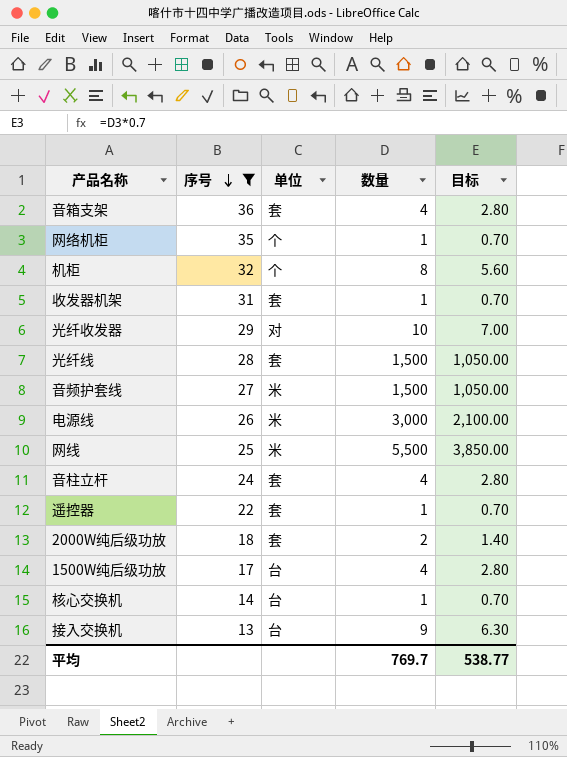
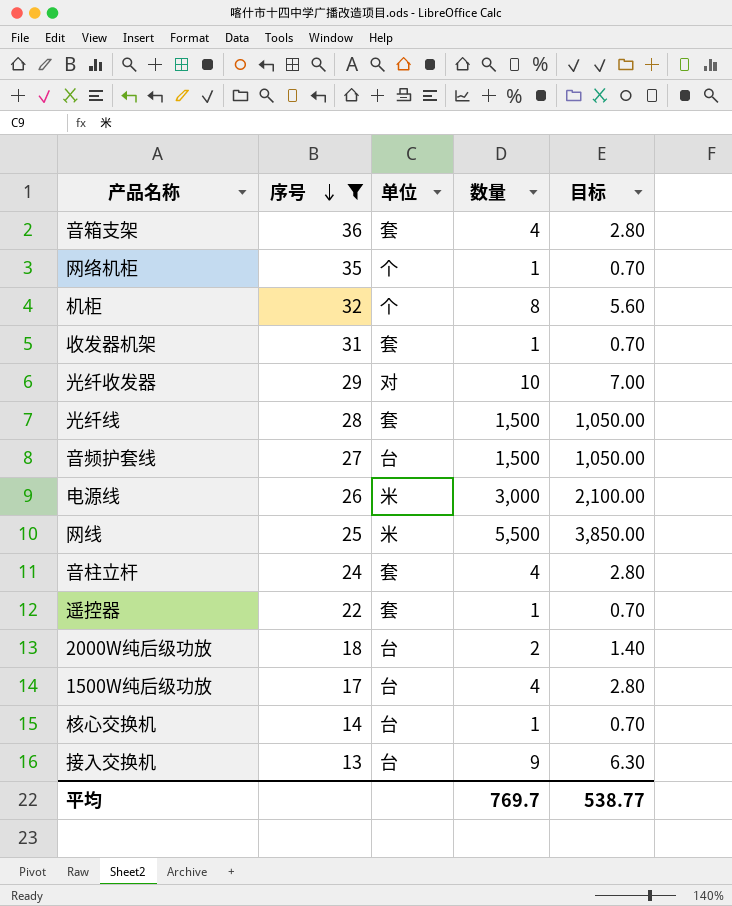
音频护套线 | 单位: 米 -> 台
2000W纯后级功放 | 单位: 套 -> 台

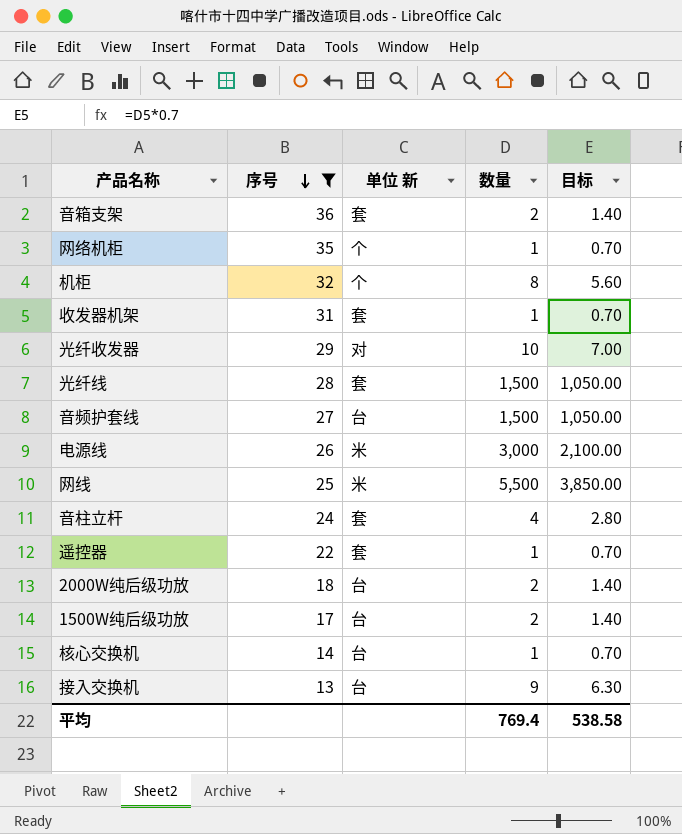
column name: 单位 -> 单位 新
音箱支架 | 数量: 4 -> 2
音箱支架 | 目标: 2.80 -> 1.40
1500W纯后级功放 | 数量: 4 -> 2
1500W纯后级功放 | 目标: 2.80 -> 1.40
平均 | 数量: 769.7 -> 769.4
平均 | 目标: 538.77 -> 538.58

